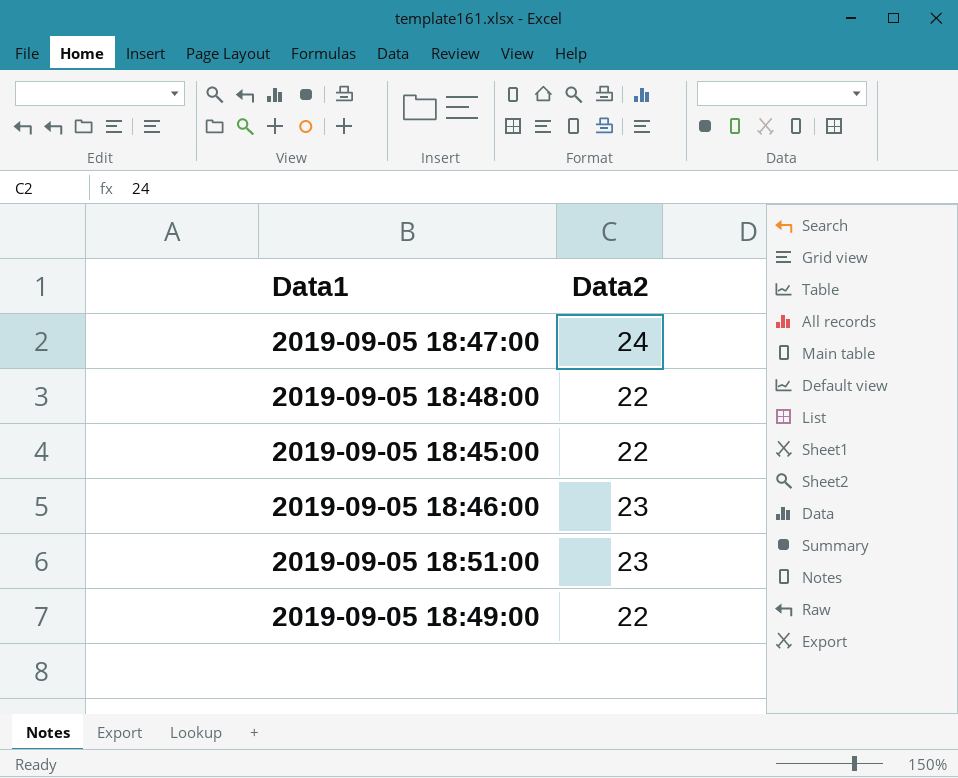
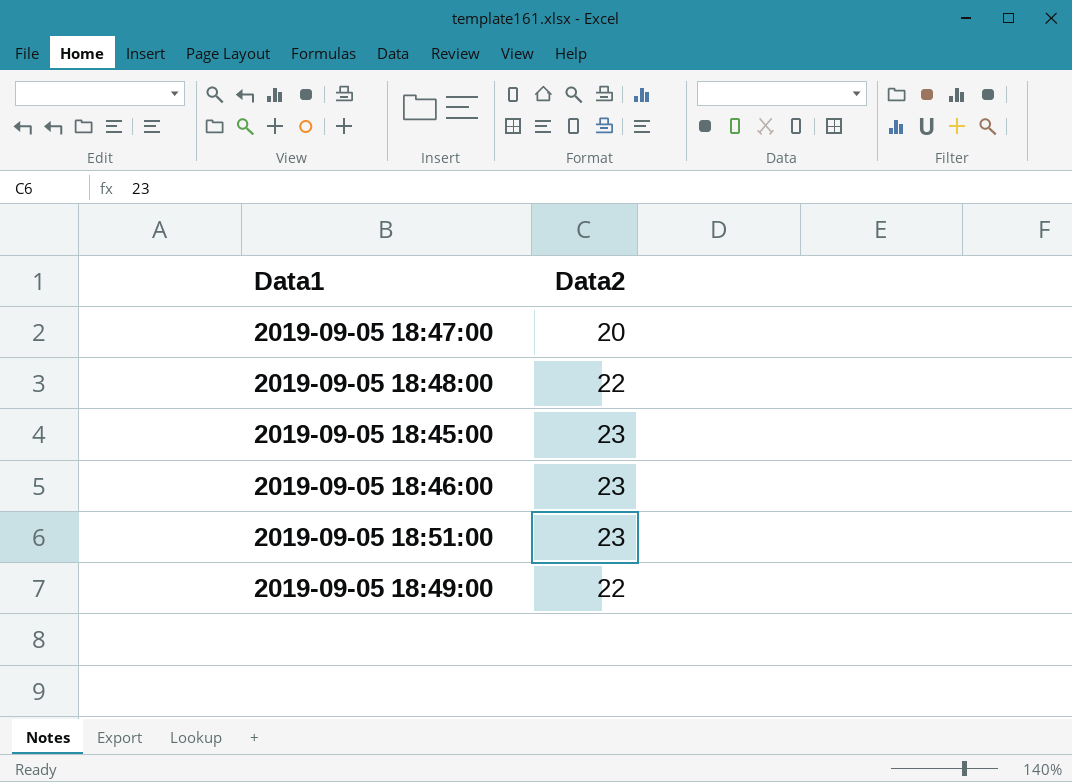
2019-09-05 18:47:00 | Data2: 24 -> 20
2019-09-05 18:45:00 | Data2: 22 -> 23

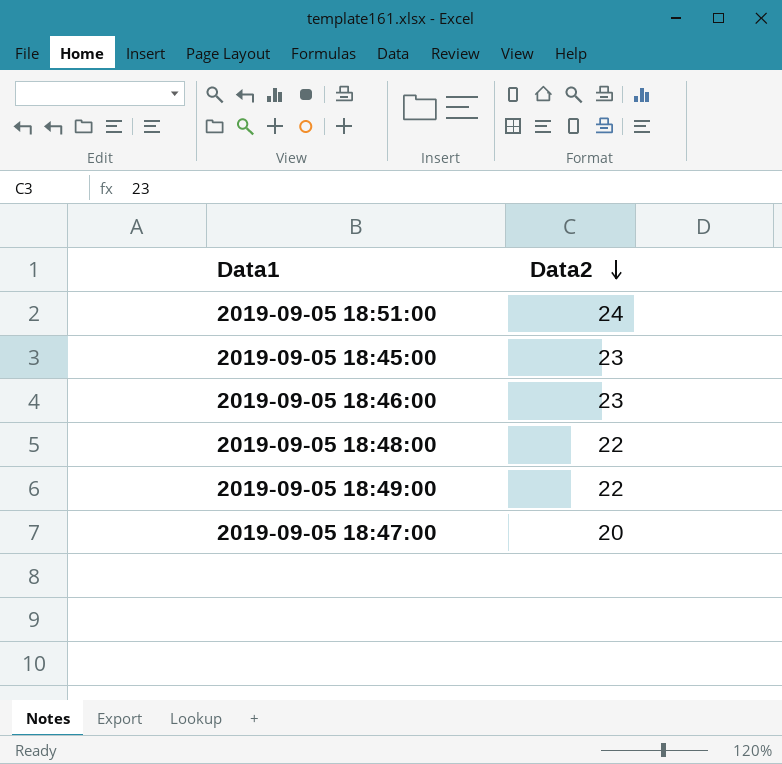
row order: none -> Data2 descending
2019-09-05 18:51:00 | Data2: 23 -> 24

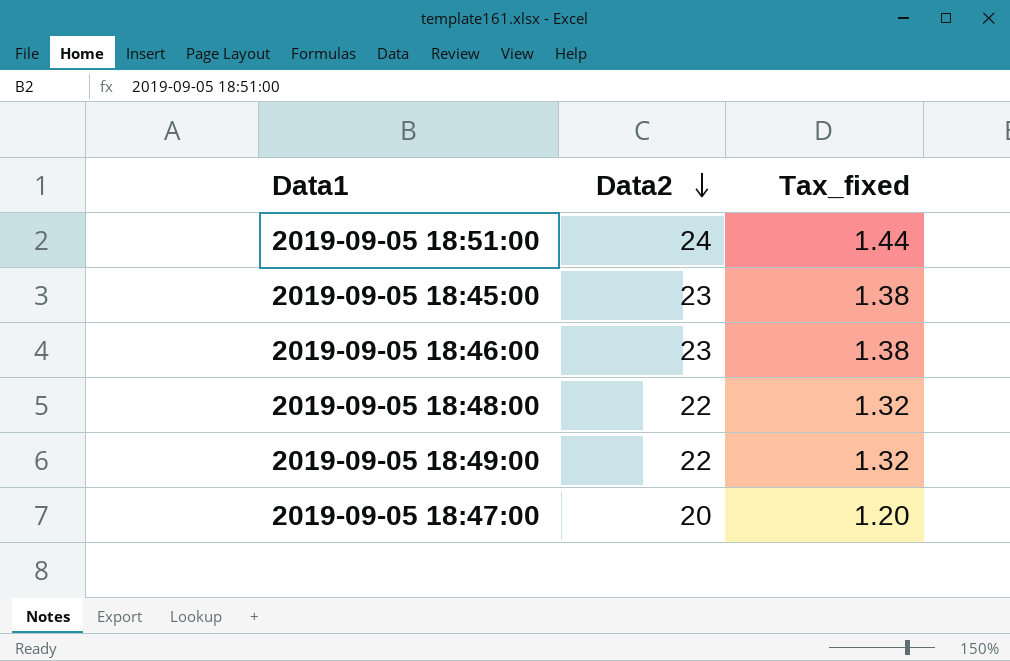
column Tax_fixed | formula: none -> [Data2] * 0.06

